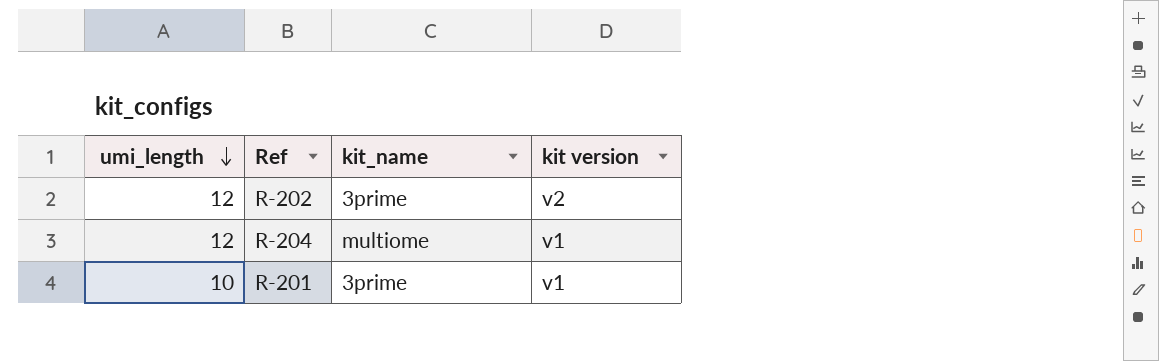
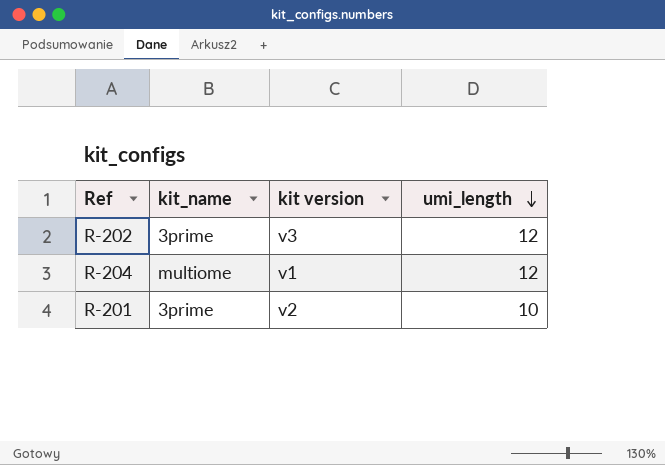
column umi_length | position: 1 -> 4
R-202 | kit version: v2 -> v3
R-201 | kit version: v1 -> v2

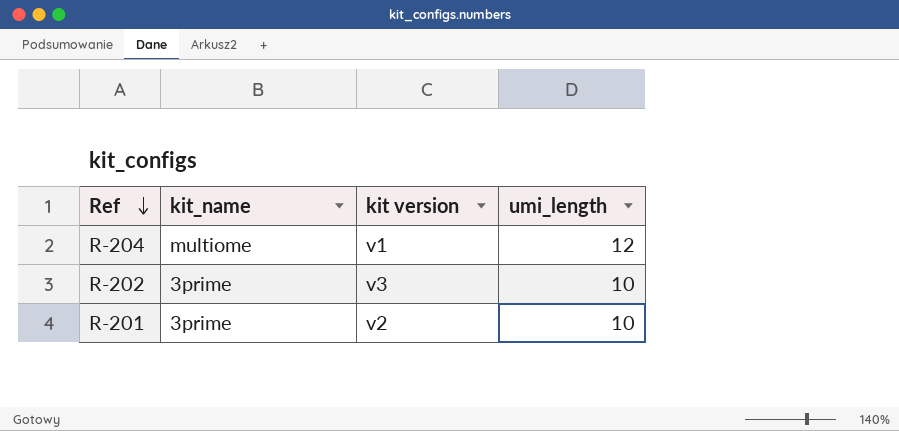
row order: umi_length descending -> Ref descending
R-202 | umi_length: 12 -> 10

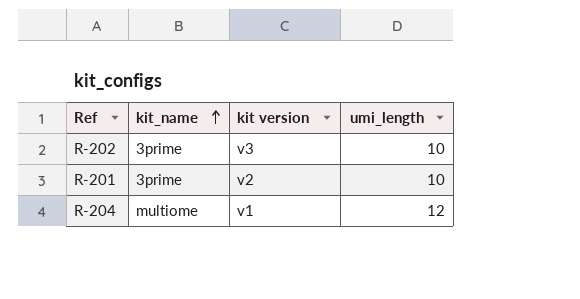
row order: Ref descending -> kit_name ascending

